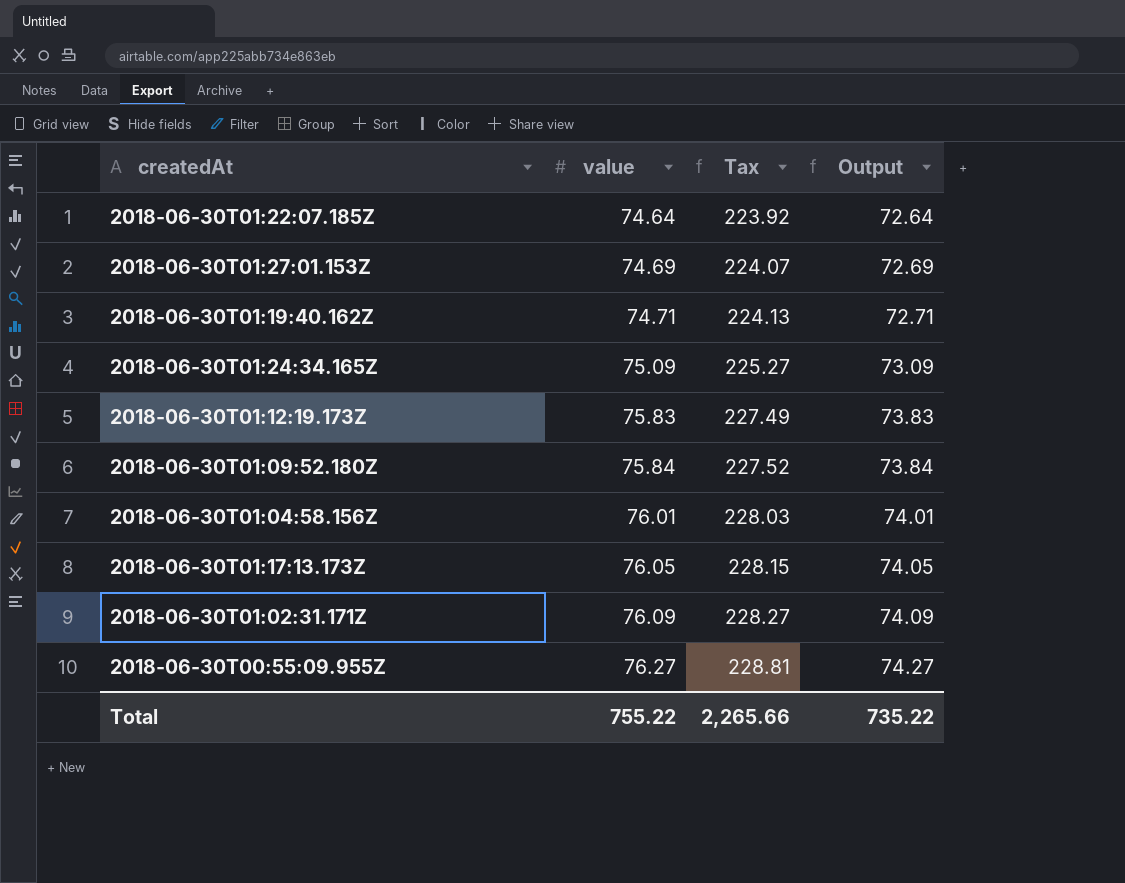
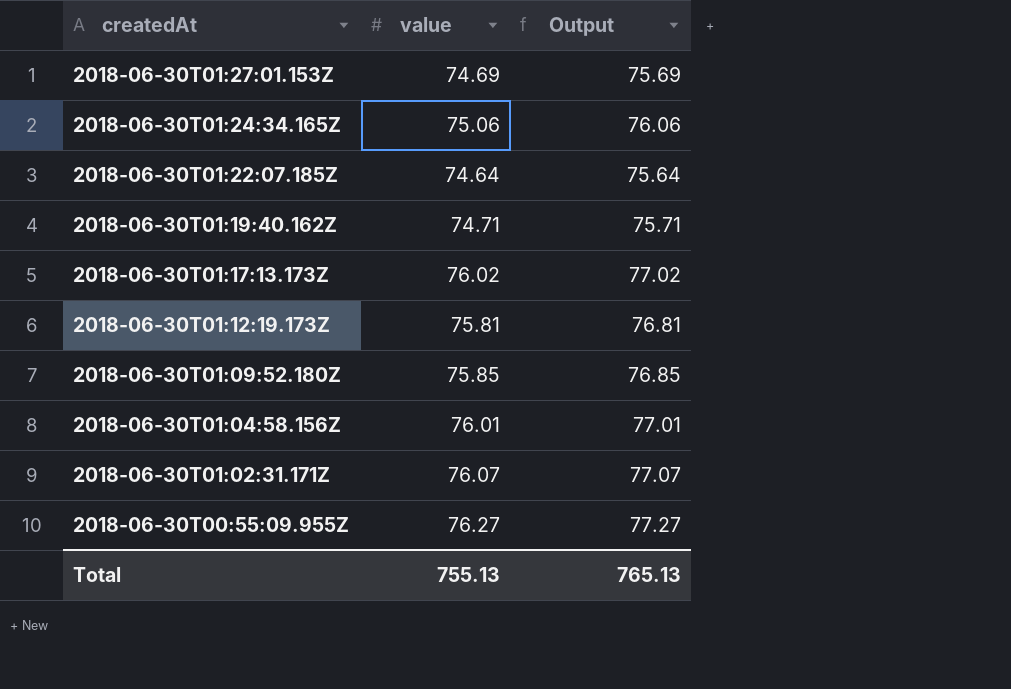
row order: value ascending -> createdAt descending
column Tax | formula: [value] * 3 -> none
column Output | formula: [value] - 2 -> [value] + 1
2018-06-30T01:24:34.165Z | value: 75.09 -> 75.06
2018-06-30T01:17:13.173Z | value: 76.05 -> 76.02
2018-06-30T01:12:19.173Z | value: 75.83 -> 75.81
2018-06-30T01:09:52.180Z | value: 75.84 -> 75.85
2018-06-30T01:02:31.171Z | value: 76.09 -> 76.07
Total | value: 755.22 -> 755.13
Total | Output: 735.22 -> 765.13

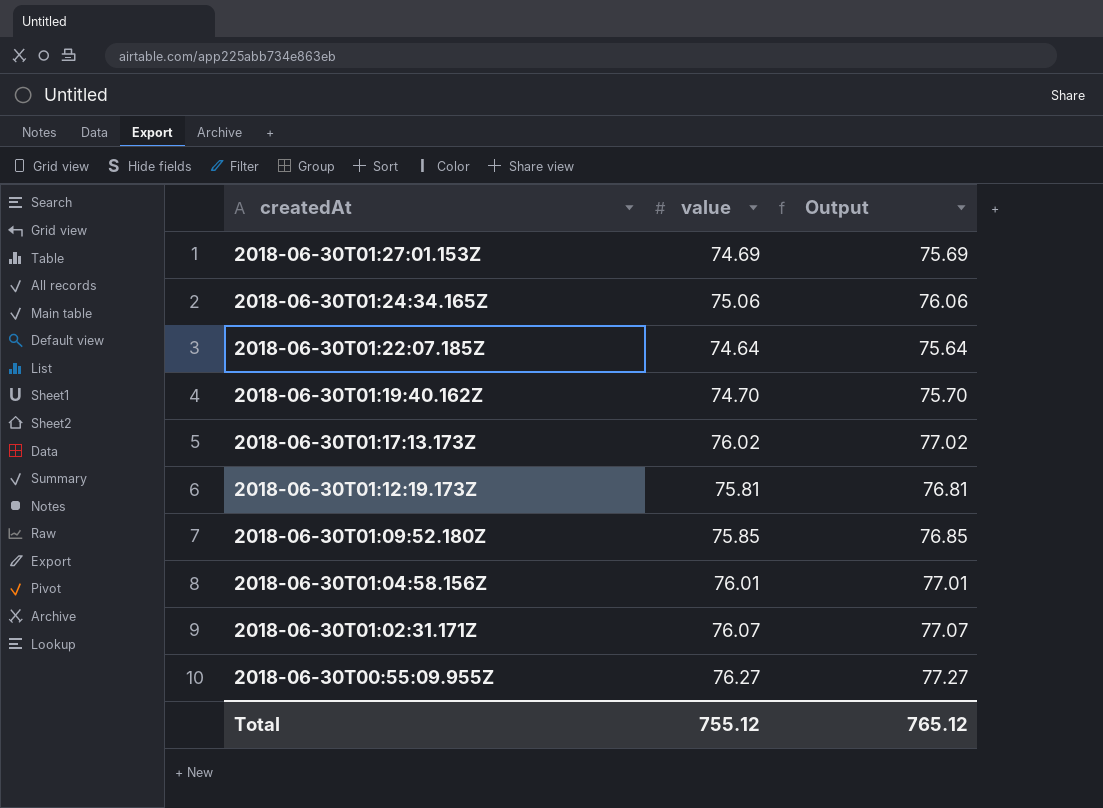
2018-06-30T01:19:40.162Z | value: 74.71 -> 74.70
2018-06-30T01:19:40.162Z | Output: 75.71 -> 75.70
Total | value: 755.13 -> 755.12
Total | Output: 765.13 -> 765.12

